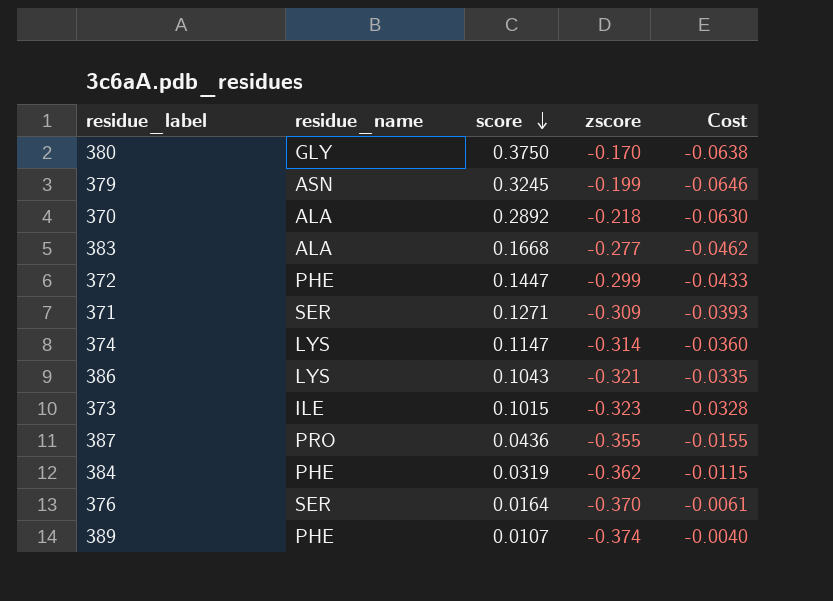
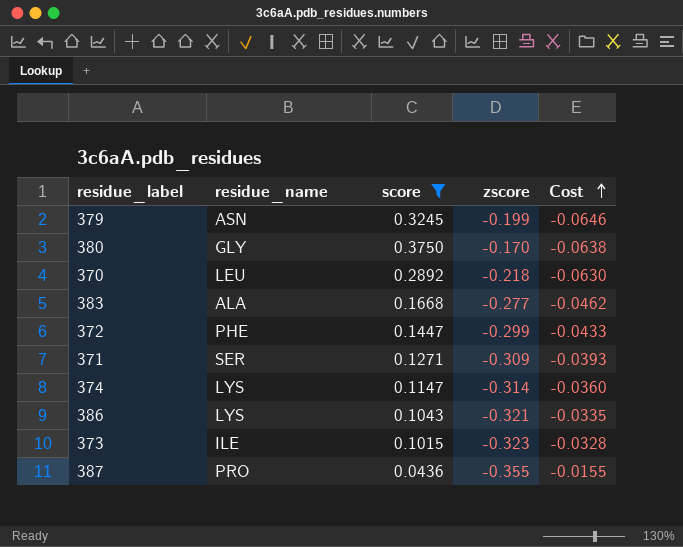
filter: none -> score >= 0.0436
row order: score descending -> Cost ascending
370 | residue_name: ALA -> LEU

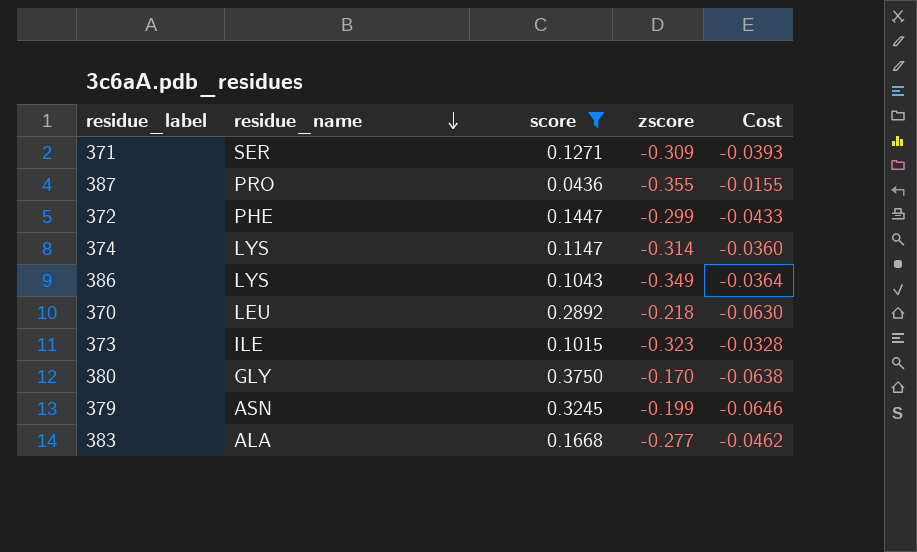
row order: Cost ascending -> residue_name descending
386 | zscore: -0.321 -> -0.349
386 | Cost: -0.0335 -> -0.0364

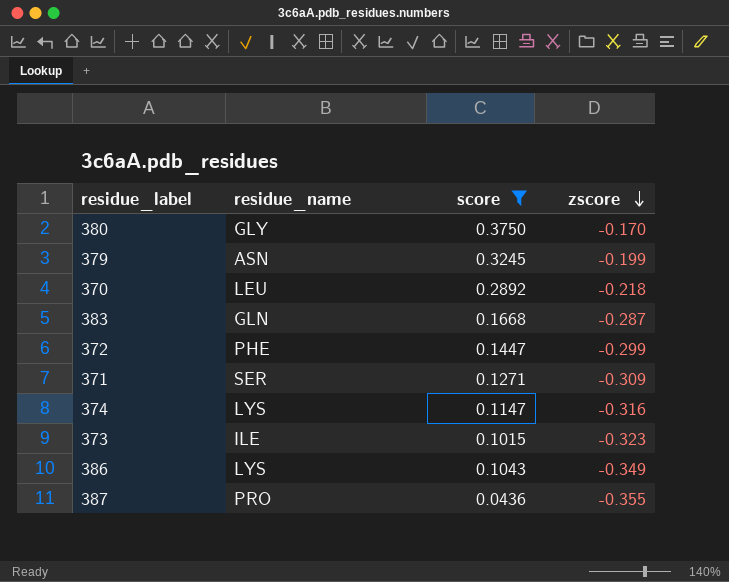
row order: residue_name descending -> zscore descending
column Cost | formula: [score] * [zscore] -> none
383 | residue_name: ALA -> GLN
383 | zscore: -0.277 -> -0.287
374 | zscore: -0.314 -> -0.316

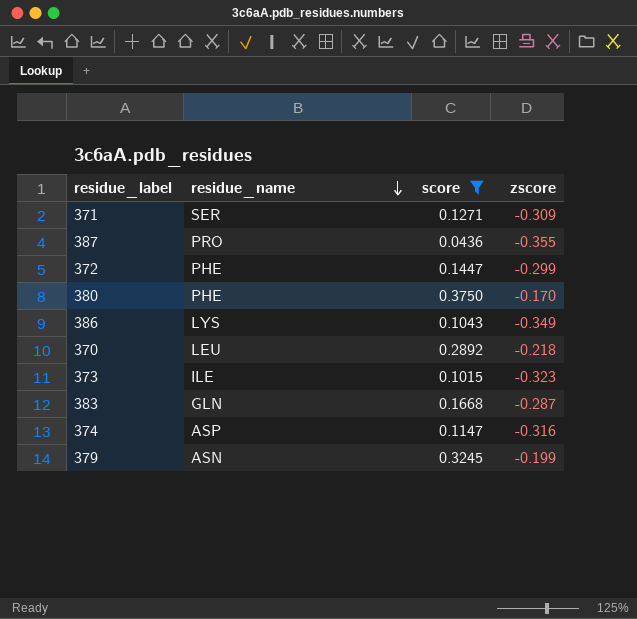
row order: zscore descending -> residue_name descending
380 | residue_name: GLY -> PHE
374 | residue_name: LYS -> ASP

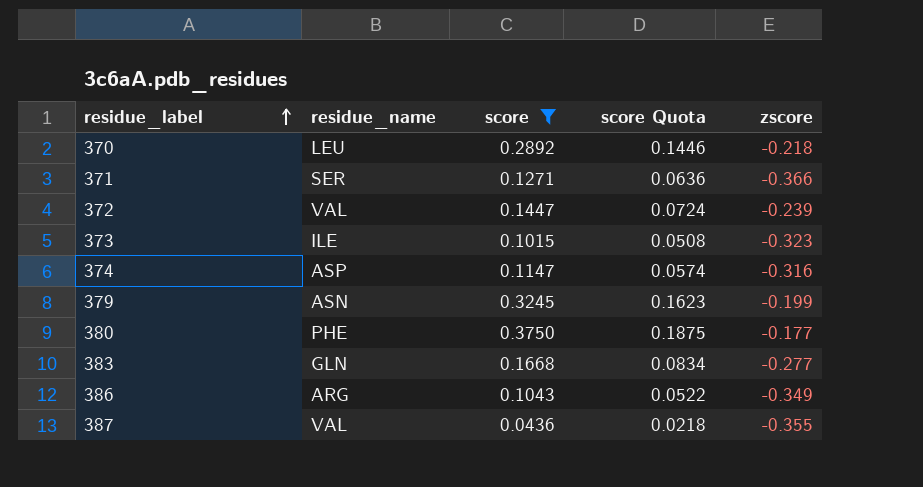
row order: residue_name descending -> residue_label ascending
column score Quota | formula: none -> [score] * 0.5
371 | zscore: -0.309 -> -0.366
372 | residue_name: PHE -> VAL
372 | zscore: -0.299 -> -0.239
380 | zscore: -0.170 -> -0.177
383 | zscore: -0.287 -> -0.277
386 | residue_name: LYS -> ARG
387 | residue_name: PRO -> VAL

